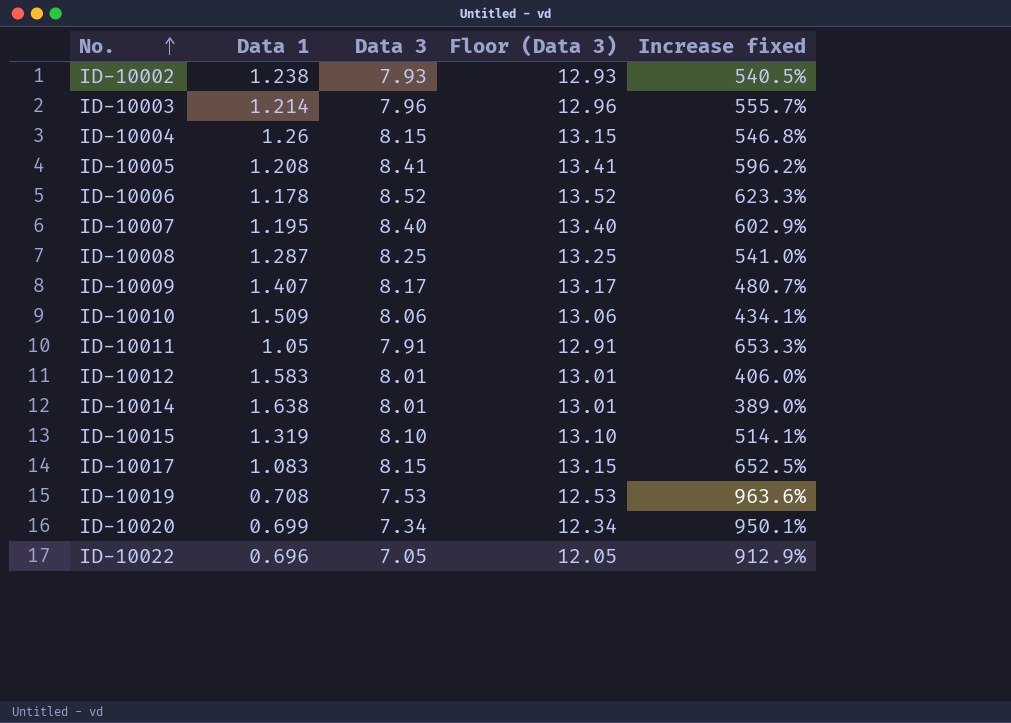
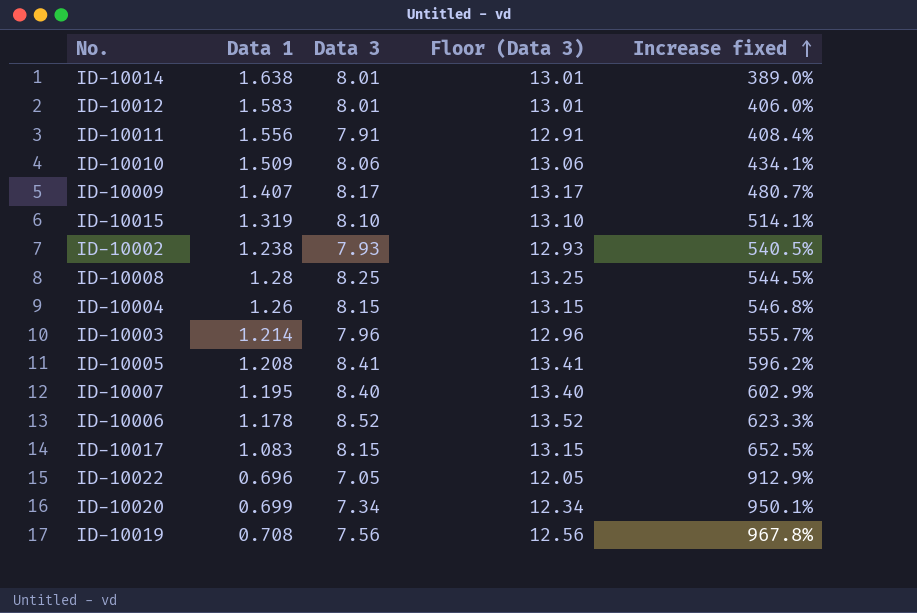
row order: No. ascending -> Increase fixed ascending
ID-10011 | Data 1: 1.05 -> 1.556
ID-10011 | Increase fixed: 653.3% -> 408.4%
ID-10008 | Data 1: 1.287 -> 1.28
ID-10008 | Increase fixed: 541.0% -> 544.5%
ID-10019 | Data 3: 7.53 -> 7.56
ID-10019 | Floor (Data 3): 12.53 -> 12.56
ID-10019 | Increase fixed: 963.6% -> 967.8%

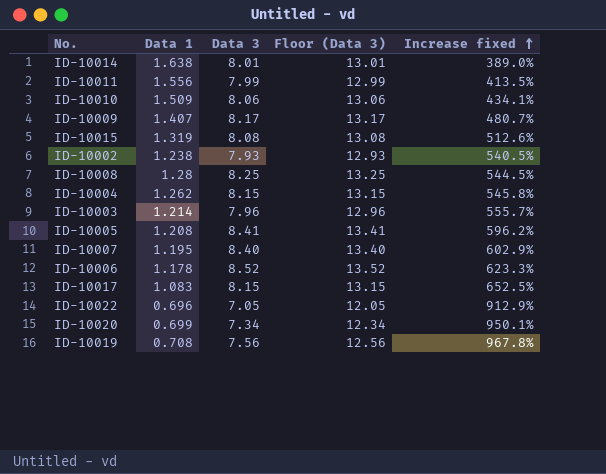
row ID-10012: 1.583 | 8.01 | 13.01 | 406.0% -> none
ID-10011 | Data 3: 7.91 -> 7.99
ID-10011 | Floor (Data 3): 12.91 -> 12.99
ID-10011 | Increase fixed: 408.4% -> 413.5%
ID-10015 | Data 3: 8.10 -> 8.08
ID-10015 | Floor (Data 3): 13.10 -> 13.08
ID-10015 | Increase fixed: 514.1% -> 512.6%
ID-10004 | Data 1: 1.26 -> 1.262
ID-10004 | Increase fixed: 546.8% -> 545.8%

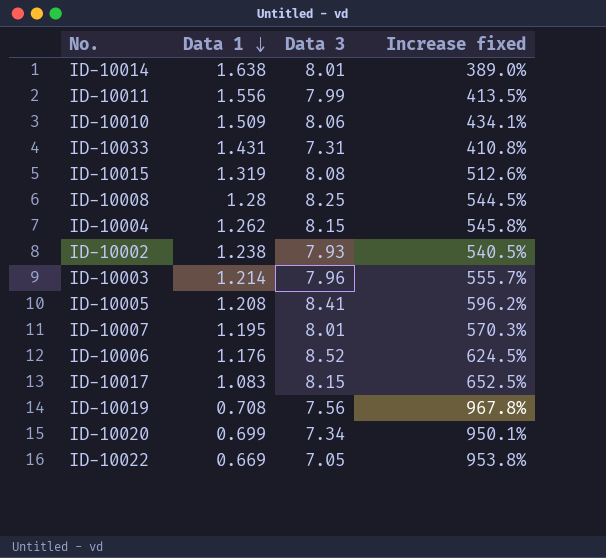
row order: Increase fixed ascending -> Data 1 descending
column Floor (Data 3) | formula: [Data 3] + 5 -> none
row ID-10009: 1.407 | 8.17 | 13.17 | 480.7% -> none
row ID-10033: none -> 1.431 | 7.31 | 410.8%
ID-10007 | Data 3: 8.40 -> 8.01
ID-10007 | Increase fixed: 602.9% -> 570.3%
ID-10006 | Data 1: 1.178 -> 1.176
ID-10006 | Increase fixed: 623.3% -> 624.5%
ID-10022 | Data 1: 0.696 -> 0.669
ID-10022 | Increase fixed: 912.9% -> 953.8%

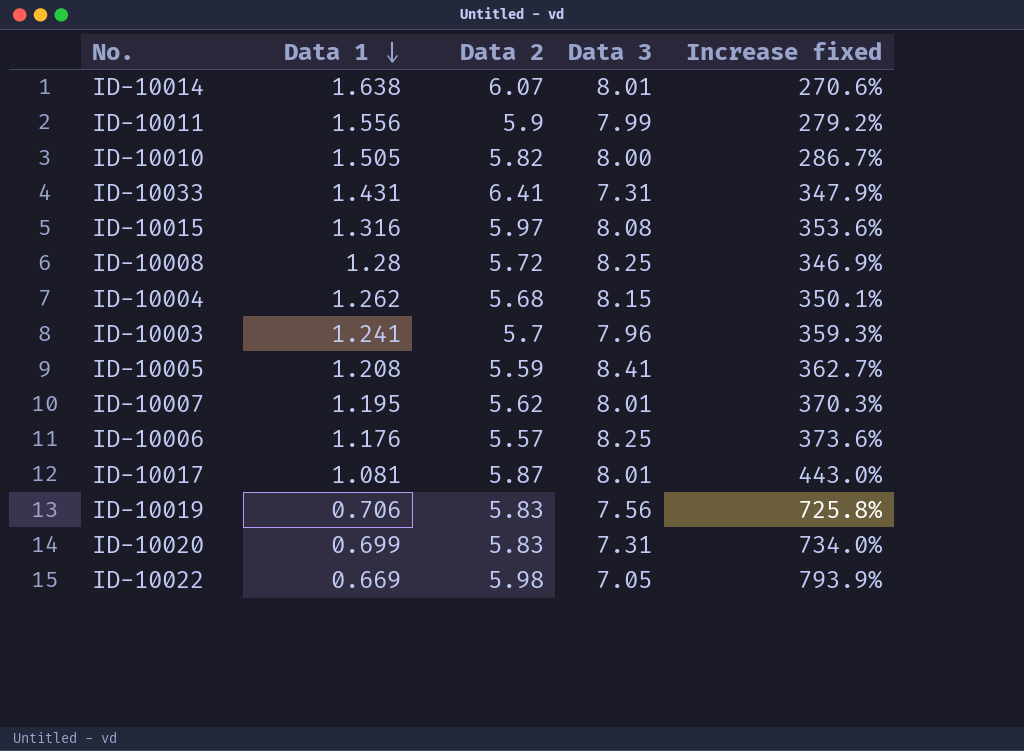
column Data 2 | position: none -> 3
column Increase fixed | formula: ([Data 3] - [Data 1]) / [Data 1] -> ([Data 2] - [Data 1]) / [Data 1]
row ID-10002: 1.238 | 7.93 | 540.5% -> none
ID-10010 | Data 1: 1.509 -> 1.505
ID-10010 | Data 3: 8.06 -> 8.00
ID-10015 | Data 1: 1.319 -> 1.316
ID-10003 | Data 1: 1.214 -> 1.241
ID-10006 | Data 3: 8.52 -> 8.25
ID-10017 | Data 1: 1.083 -> 1.081
ID-10017 | Data 3: 8.15 -> 8.01
ID-10019 | Data 1: 0.708 -> 0.706
ID-10020 | Data 3: 7.34 -> 7.31

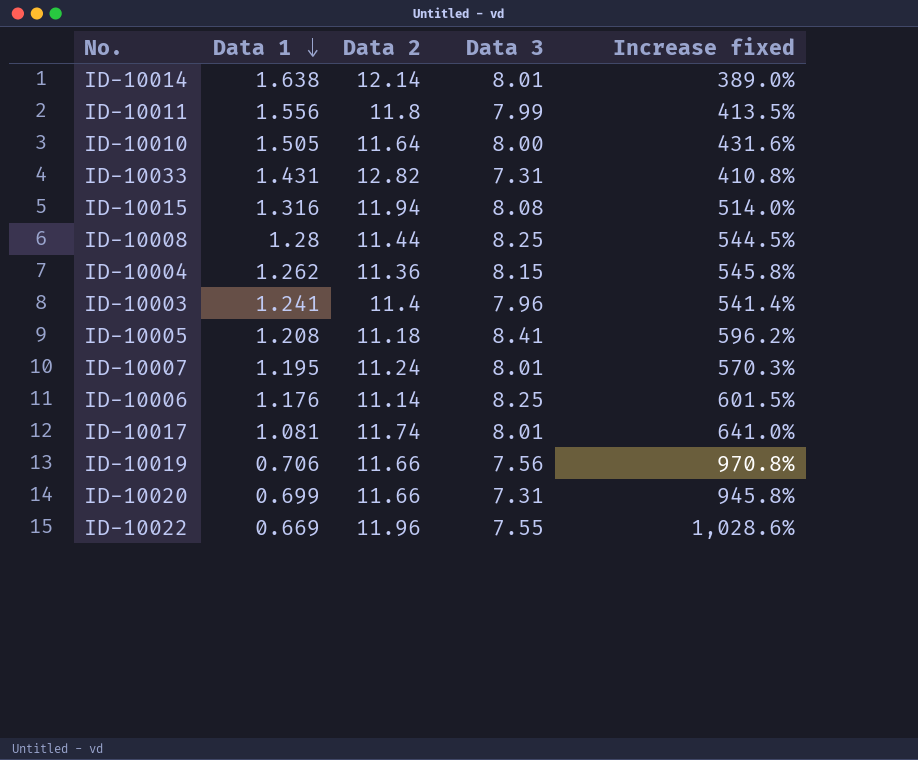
column Increase fixed | formula: ([Data 2] - [Data 1]) / [Data 1] -> ([Data 3] - [Data 1]) / [Data 1]
ID-10014 | Data 2: 6.07 -> 12.14
ID-10011 | Data 2: 5.9 -> 11.8
ID-10010 | Data 2: 5.82 -> 11.64
ID-10033 | Data 2: 6.41 -> 12.82
ID-10015 | Data 2: 5.97 -> 11.94
ID-10008 | Data 2: 5.72 -> 11.44
ID-10004 | Data 2: 5.68 -> 11.36
ID-10003 | Data 2: 5.7 -> 11.4
ID-10005 | Data 2: 5.59 -> 11.18
ID-10007 | Data 2: 5.62 -> 11.24
ID-10006 | Data 2: 5.57 -> 11.14
ID-10017 | Data 2: 5.87 -> 11.74
ID-10019 | Data 2: 5.83 -> 11.66
ID-10020 | Data 2: 5.83 -> 11.66
ID-10022 | Data 2: 5.98 -> 11.96
ID-10022 | Data 3: 7.05 -> 7.55

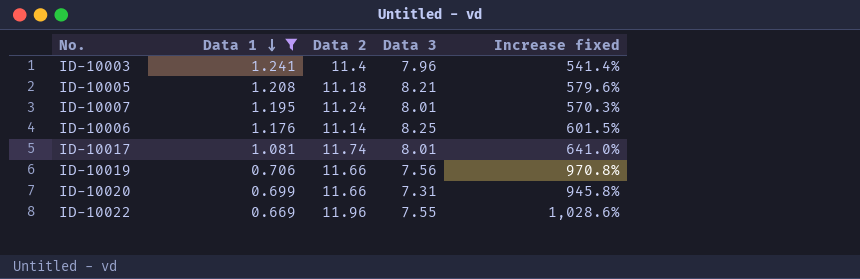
filter: none -> Data 1 <= 1.241
ID-10005 | Data 3: 8.41 -> 8.21
ID-10005 | Increase fixed: 596.2% -> 579.6%

